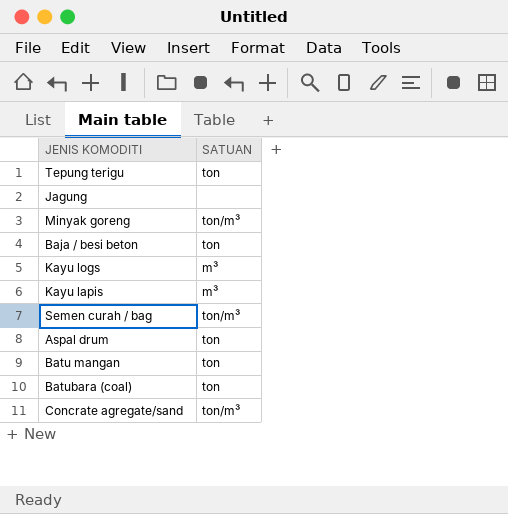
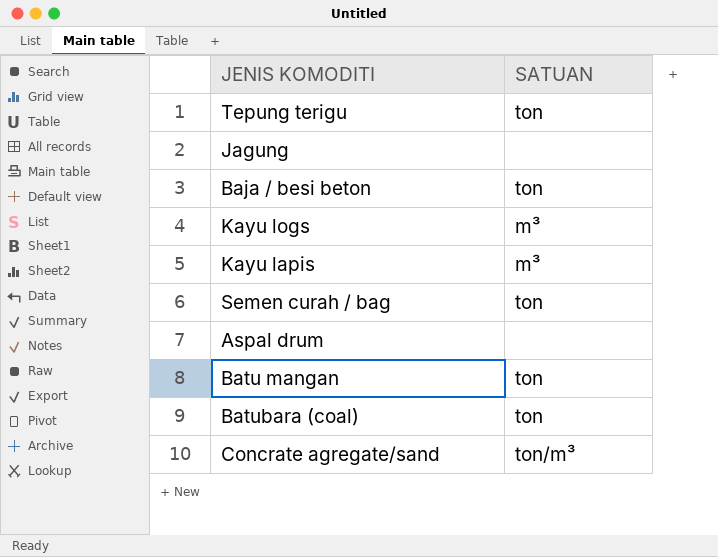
row Minyak goreng: ton/m³ -> none
Semen curah / bag | SATUAN: ton/m³ -> ton
Aspal drum | SATUAN: ton -> none

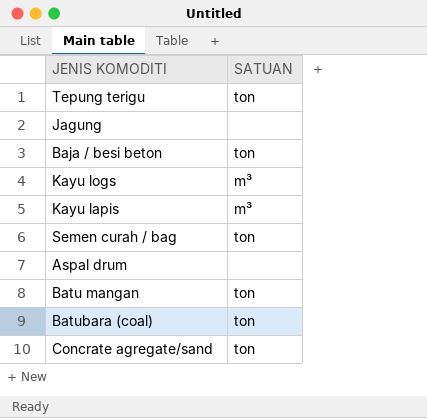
Concrate agregate/sand | SATUAN: ton/m³ -> ton

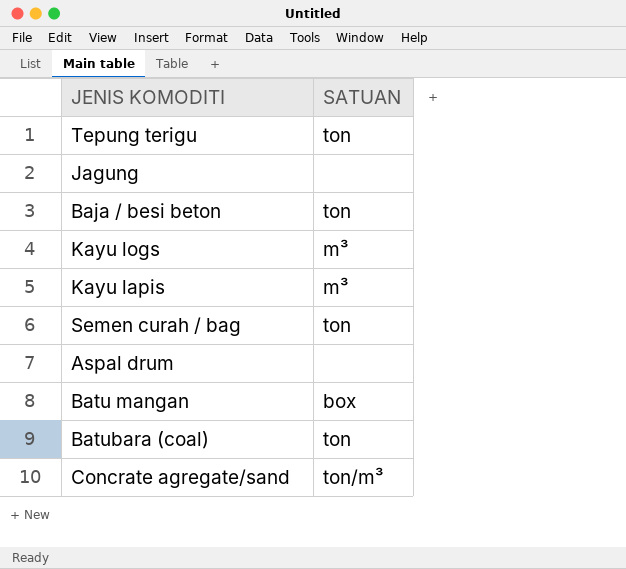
Batu mangan | SATUAN: ton -> box
Concrate agregate/sand | SATUAN: ton -> ton/m³

